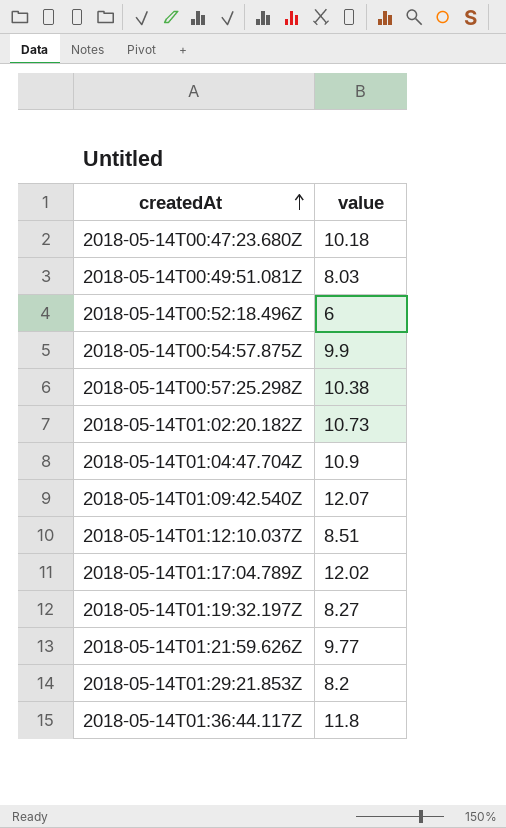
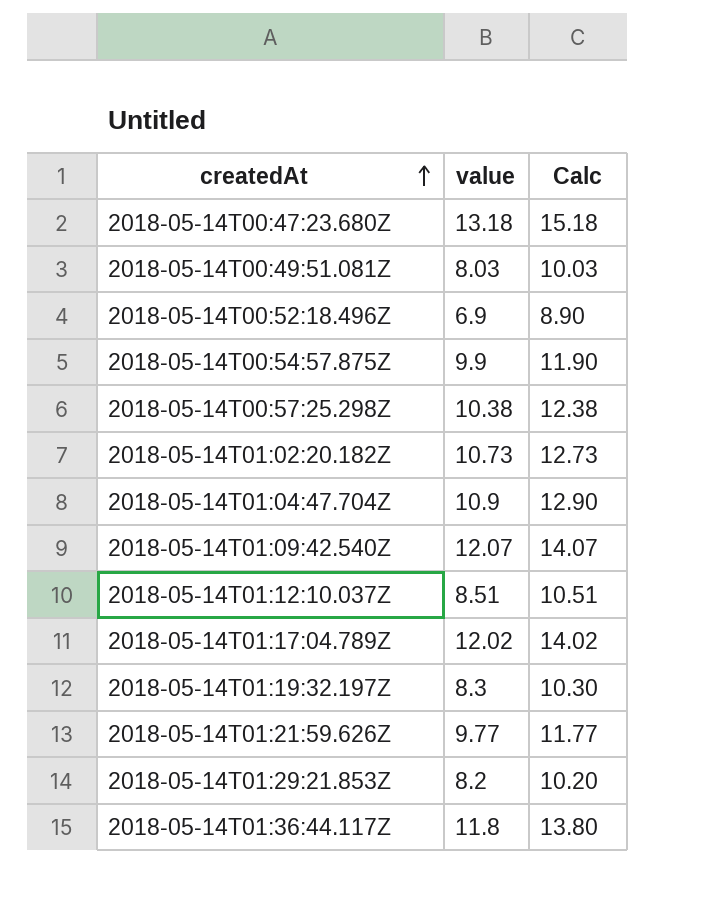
column Calc | formula: none -> [value] + 2
2018-05-14T00:47:23.680Z | value: 10.18 -> 13.18
2018-05-14T00:52:18.496Z | value: 6 -> 6.9
2018-05-14T01:19:32.197Z | value: 8.27 -> 8.3

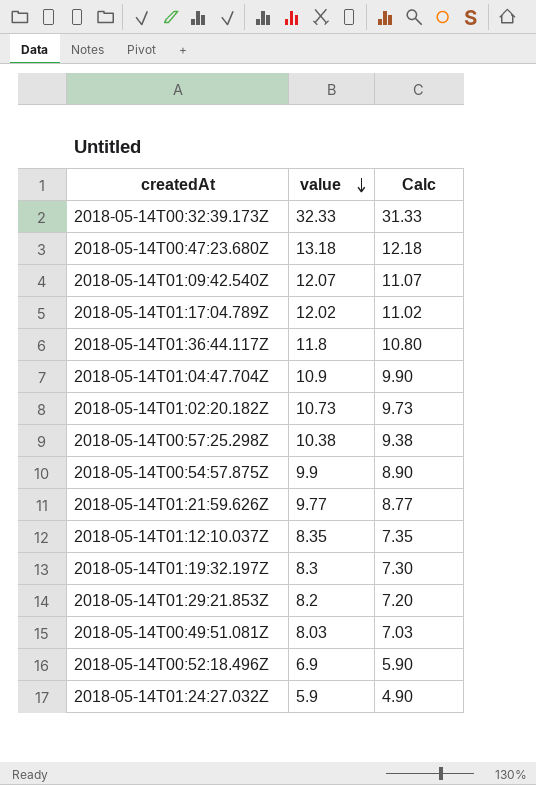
row order: createdAt ascending -> value descending
column Calc | formula: [value] + 2 -> [value] - 1
row 2018-05-14T00:32:39.173Z: none -> 32.33 | 31.33
2018-05-14T01:12:10.037Z | value: 8.51 -> 8.35
row 2018-05-14T01:24:27.032Z: none -> 5.9 | 4.90

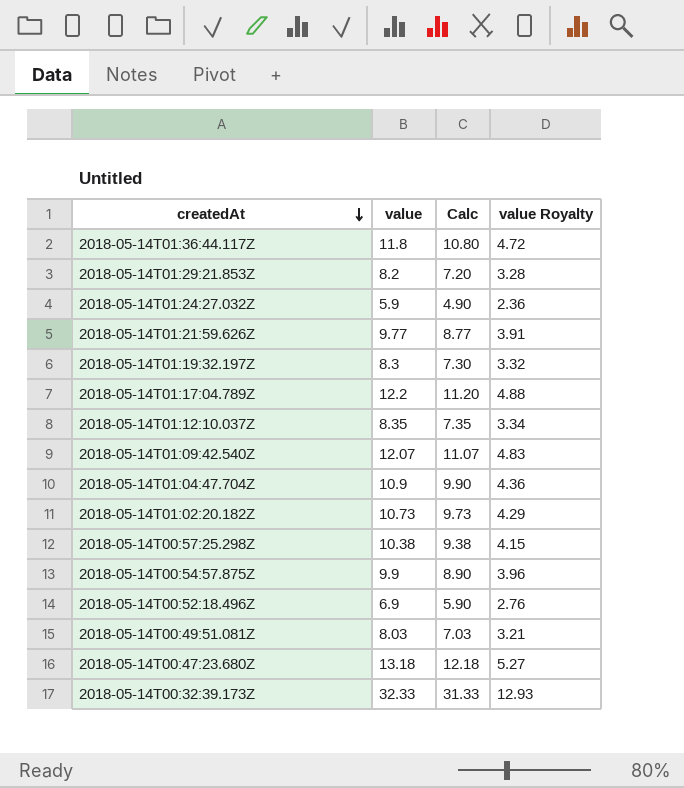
row order: value descending -> createdAt descending
column value Royalty | formula: none -> [value] * 0.4
2018-05-14T01:17:04.789Z | value: 12.02 -> 12.2
2018-05-14T01:17:04.789Z | Calc: 11.02 -> 11.20

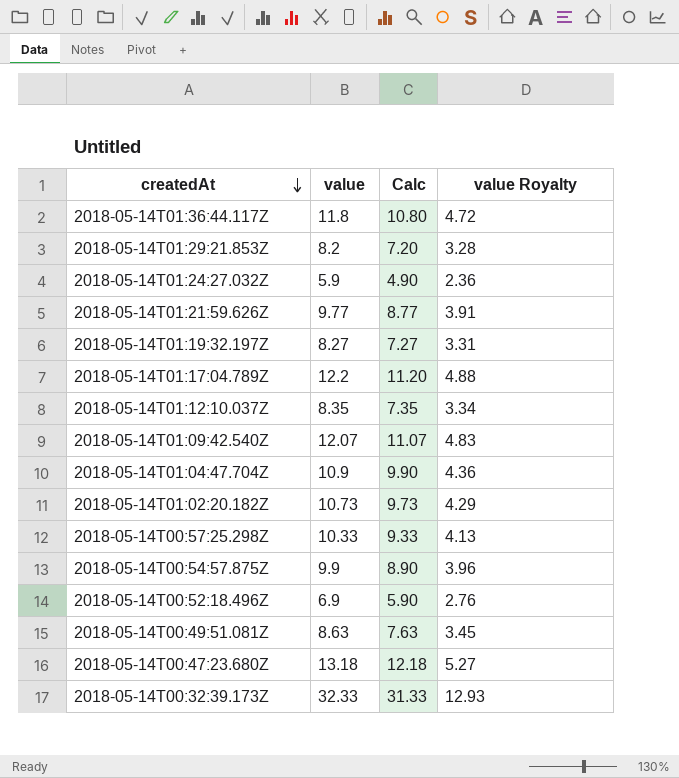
2018-05-14T01:19:32.197Z | value: 8.3 -> 8.27
2018-05-14T01:19:32.197Z | Calc: 7.30 -> 7.27
2018-05-14T01:19:32.197Z | value Royalty: 3.32 -> 3.31
2018-05-14T00:57:25.298Z | value: 10.38 -> 10.33
2018-05-14T00:57:25.298Z | Calc: 9.38 -> 9.33
2018-05-14T00:57:25.298Z | value Royalty: 4.15 -> 4.13
2018-05-14T00:49:51.081Z | value: 8.03 -> 8.63
2018-05-14T00:49:51.081Z | Calc: 7.03 -> 7.63
2018-05-14T00:49:51.081Z | value Royalty: 3.21 -> 3.45

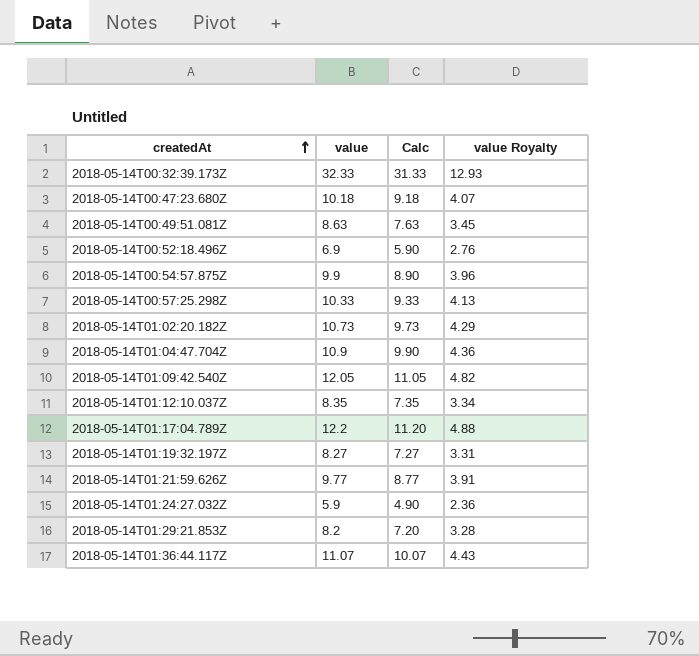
row order: createdAt descending -> createdAt ascending
2018-05-14T00:47:23.680Z | value: 13.18 -> 10.18
2018-05-14T00:47:23.680Z | Calc: 12.18 -> 9.18
2018-05-14T00:47:23.680Z | value Royalty: 5.27 -> 4.07
2018-05-14T01:09:42.540Z | value: 12.07 -> 12.05
2018-05-14T01:09:42.540Z | Calc: 11.07 -> 11.05
2018-05-14T01:09:42.540Z | value Royalty: 4.83 -> 4.82
2018-05-14T01:36:44.117Z | value: 11.8 -> 11.07
2018-05-14T01:36:44.117Z | Calc: 10.80 -> 10.07
2018-05-14T01:36:44.117Z | value Royalty: 4.72 -> 4.43

